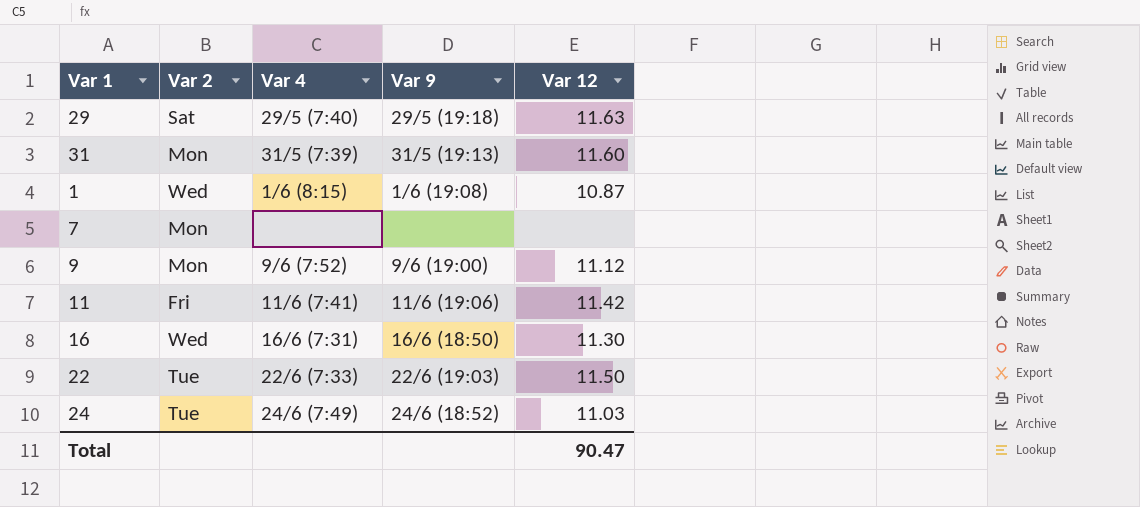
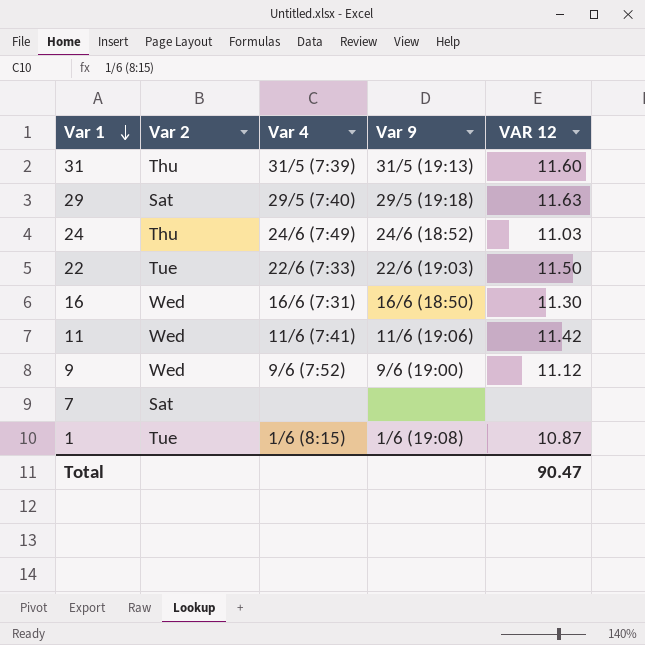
row order: none -> Var 1 descending
column name: Var 12 -> VAR 12
31 | Var 2: Mon -> Thu
24 | Var 2: Tue -> Thu
11 | Var 2: Fri -> Wed
9 | Var 2: Mon -> Wed
7 | Var 2: Mon -> Sat
1 | Var 2: Wed -> Tue

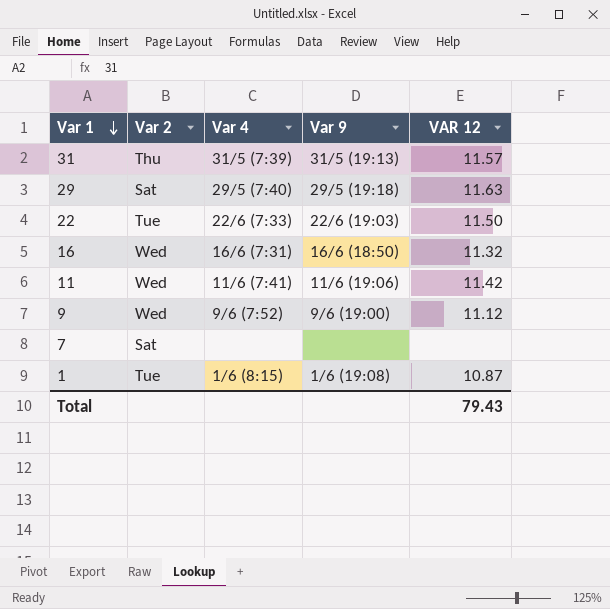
row 24: Thu | 24/6 (7:49) | 24/6 (18:52) | 11.03 -> none
31 | VAR 12: 11.60 -> 11.57
16 | VAR 12: 11.30 -> 11.32
Total | VAR 12: 90.47 -> 79.43

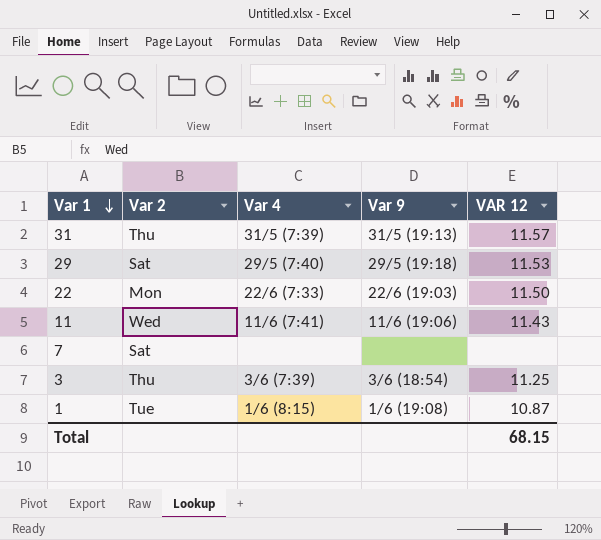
row 16: Wed | 16/6 (7:31) | 16/6 (18:50) | 11.32 -> none
row 9: Wed | 9/6 (7:52) | 9/6 (19:00) | 11.12 -> none
29 | VAR 12: 11.63 -> 11.53
22 | Var 2: Tue -> Mon
11 | VAR 12: 11.42 -> 11.43
row 3: none -> Thu | 3/6 (7:39) | 3/6 (18:54) | 11.25
Total | VAR 12: 79.43 -> 68.15

